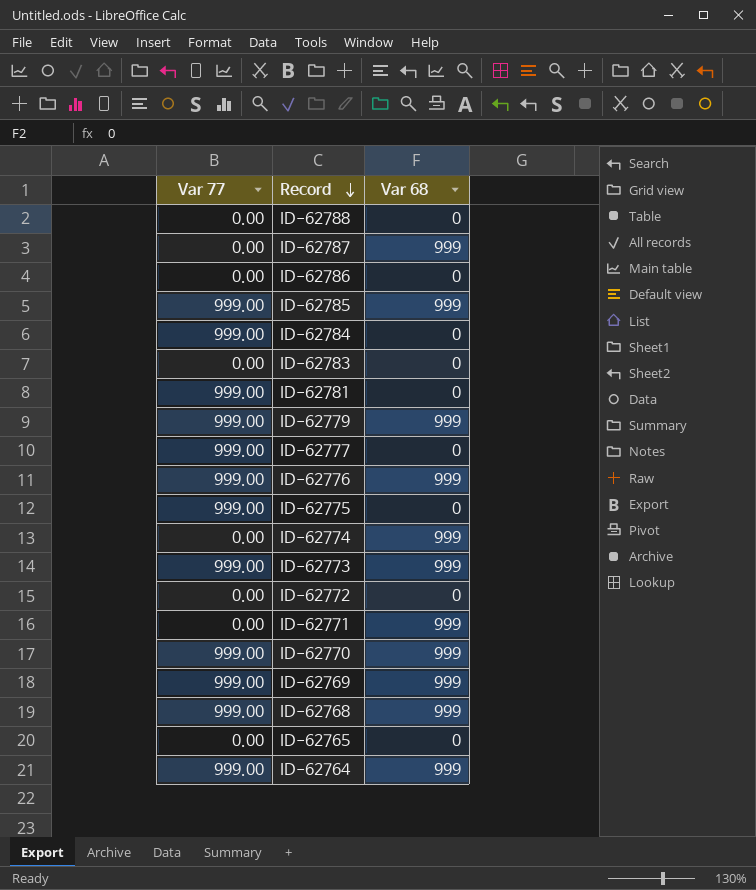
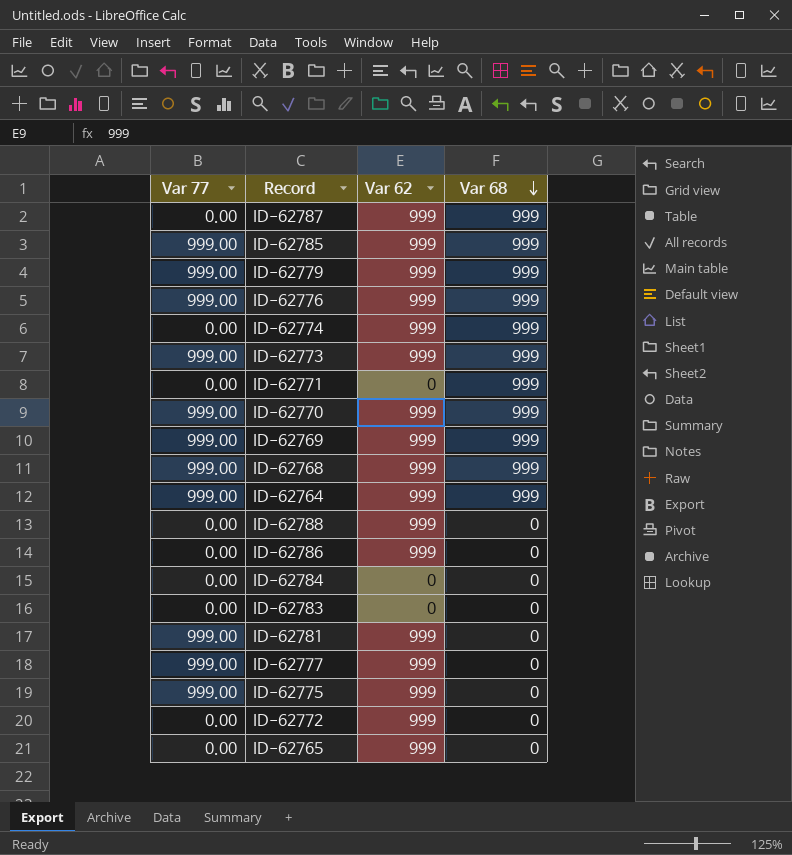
row order: Record descending -> Var 68 descending
column Var 62 | position: none -> 3
ID-62784 | Var 77: 999.00 -> 0.00

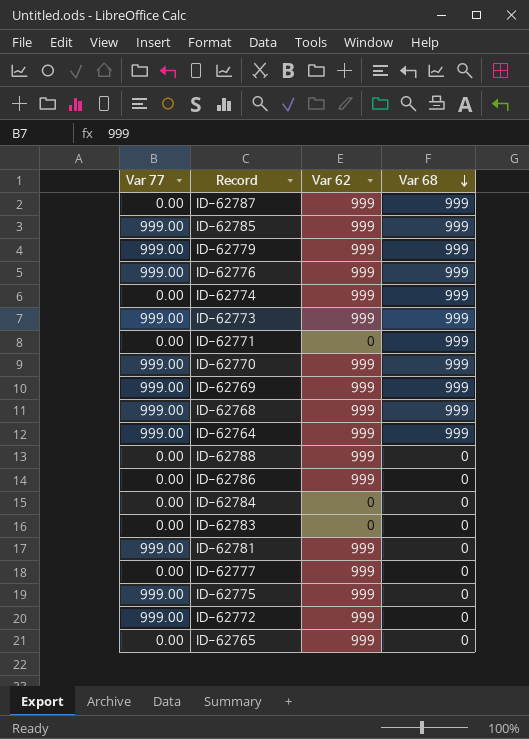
ID-62777 | Var 77: 999.00 -> 0.00
ID-62772 | Var 77: 0.00 -> 999.00

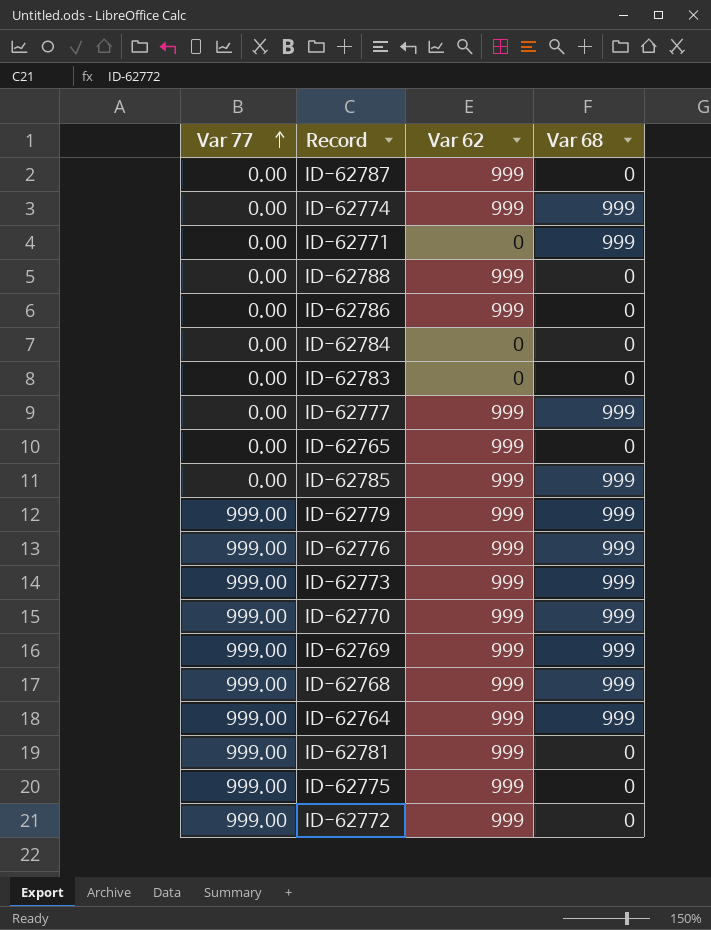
row order: Var 68 descending -> Var 77 ascending
ID-62787 | Var 68: 999 -> 0
ID-62777 | Var 68: 0 -> 999
ID-62785 | Var 77: 999.00 -> 0.00

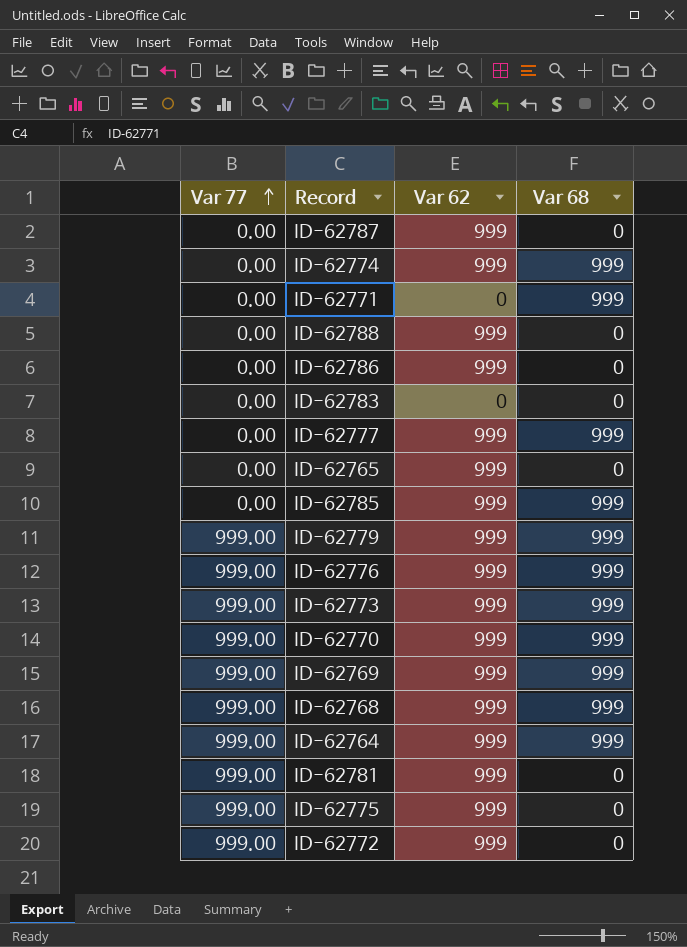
row ID-62784: 0.00 | 0 | 0 -> none

